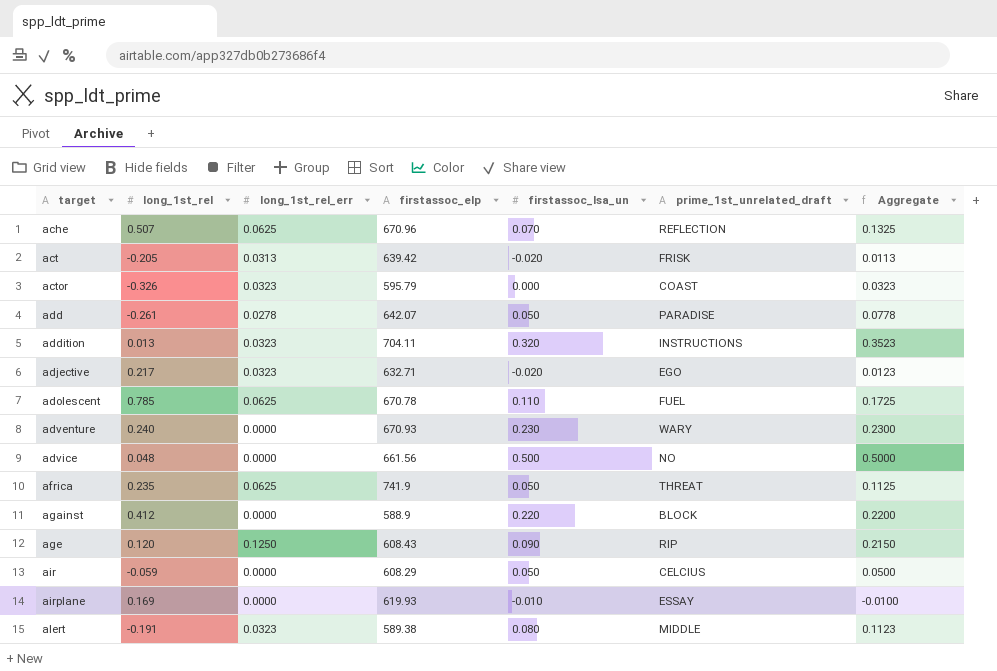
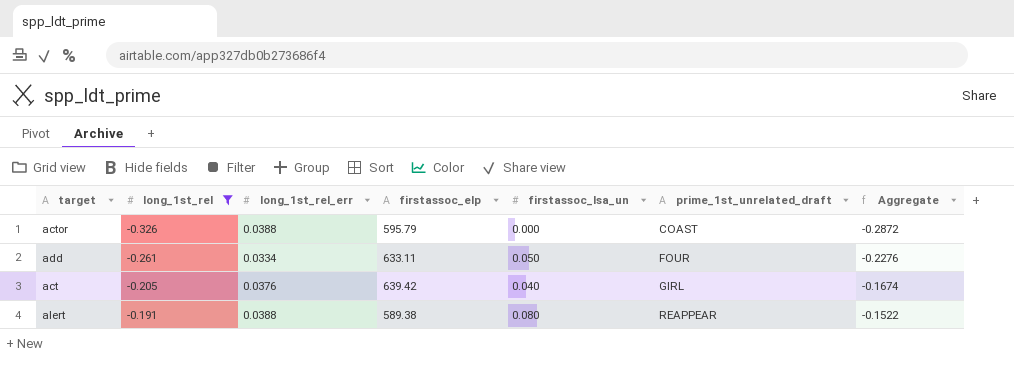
filter: none -> long_1st_rel <= -0.191
row order: target ascending -> long_1st_rel ascending
column Aggregate | formula: [long_1st_rel_err] + [firstassoc_lsa_un] -> [long_1st_rel] + [long_1st_rel_err]
actor | long_1st_rel_err: 0.0323 -> 0.0388
add | long_1st_rel_err: 0.0278 -> 0.0334
add | firstassoc_elp: 642.07 -> 633.11
add | prime_1st_unrelated_draft: PARADISE -> FOUR
act | long_1st_rel_err: 0.0313 -> 0.0376
act | firstassoc_lsa_un: -0.020 -> 0.040
act | prime_1st_unrelated_draft: FRISK -> GIRL
alert | long_1st_rel_err: 0.0323 -> 0.0388
alert | prime_1st_unrelated_draft: MIDDLE -> REAPPEAR

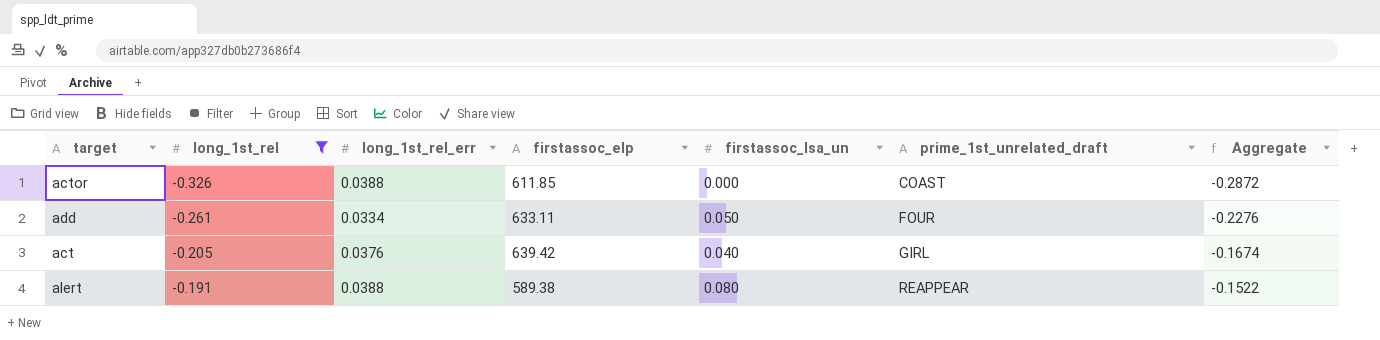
actor | firstassoc_elp: 595.79 -> 611.85

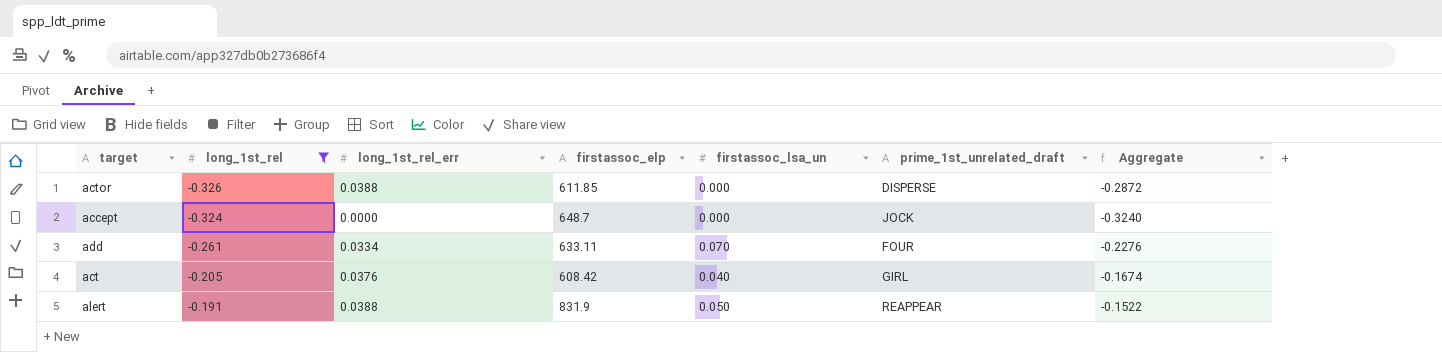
actor | prime_1st_unrelated_draft: COAST -> DISPERSE
row accept: none -> -0.324 | 0.0000 | 648.7 | 0.000 | JOCK | -0.3240
add | firstassoc_lsa_un: 0.050 -> 0.070
act | firstassoc_elp: 639.42 -> 608.42
alert | firstassoc_elp: 589.38 -> 831.9
alert | firstassoc_lsa_un: 0.080 -> 0.050

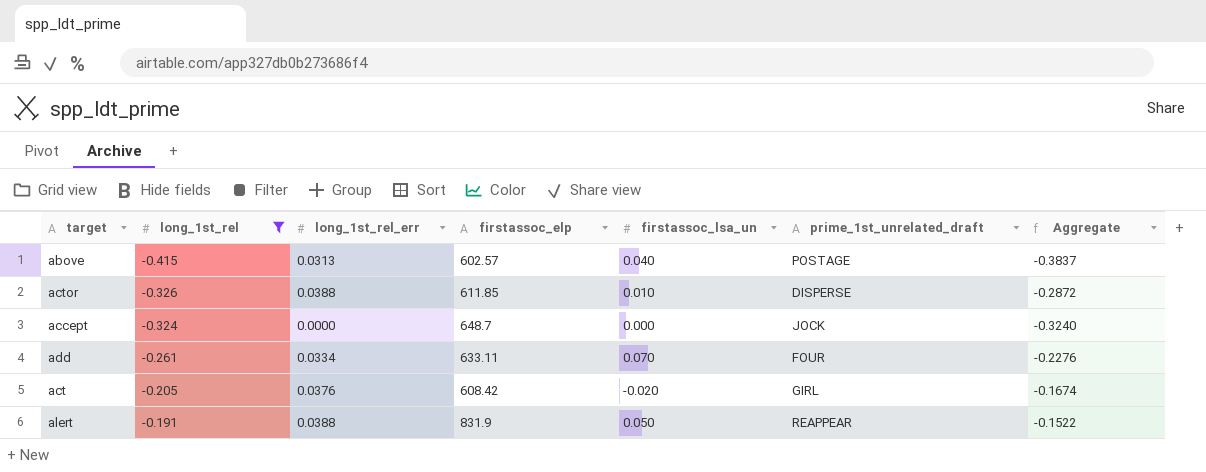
row above: none -> -0.415 | 0.0313 | 602.57 | 0.040 | POSTAGE | -0.3837
actor | firstassoc_lsa_un: 0.000 -> 0.010
act | firstassoc_lsa_un: 0.040 -> -0.020

